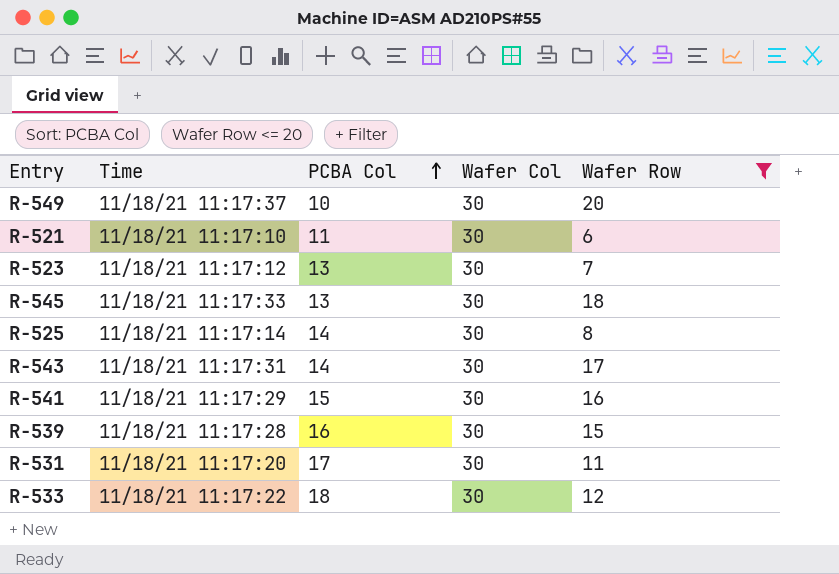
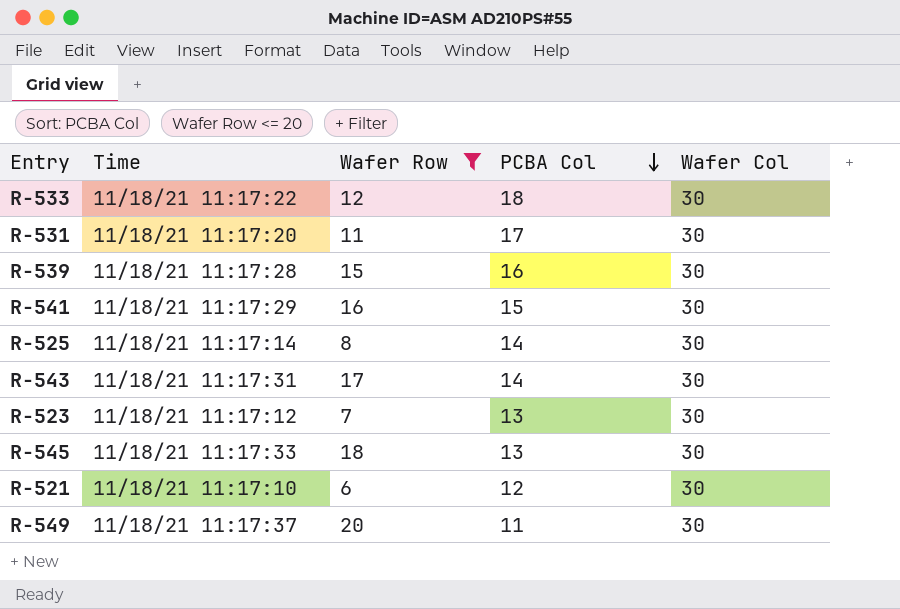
row order: PCBA Col ascending -> PCBA Col descending
column Wafer Row | position: 5 -> 3
R-521 | PCBA Col: 11 -> 12
R-549 | PCBA Col: 10 -> 11

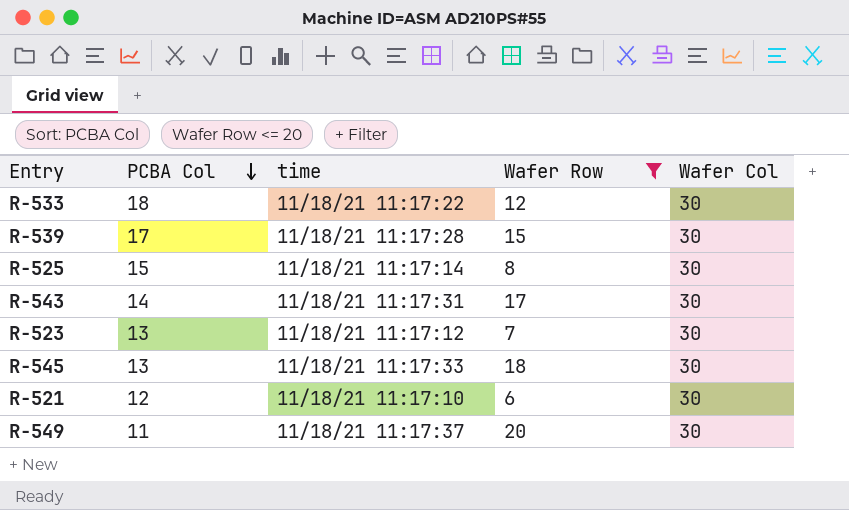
column PCBA Col | position: 4 -> 2
column name: Time -> time
row R-531: 11/18/21 11:17:20 | 11 | 17 | 30 -> none
row R-541: 11/18/21 11:17:29 | 16 | 15 | 30 -> none
R-539 | PCBA Col: 16 -> 17
R-525 | PCBA Col: 14 -> 15

